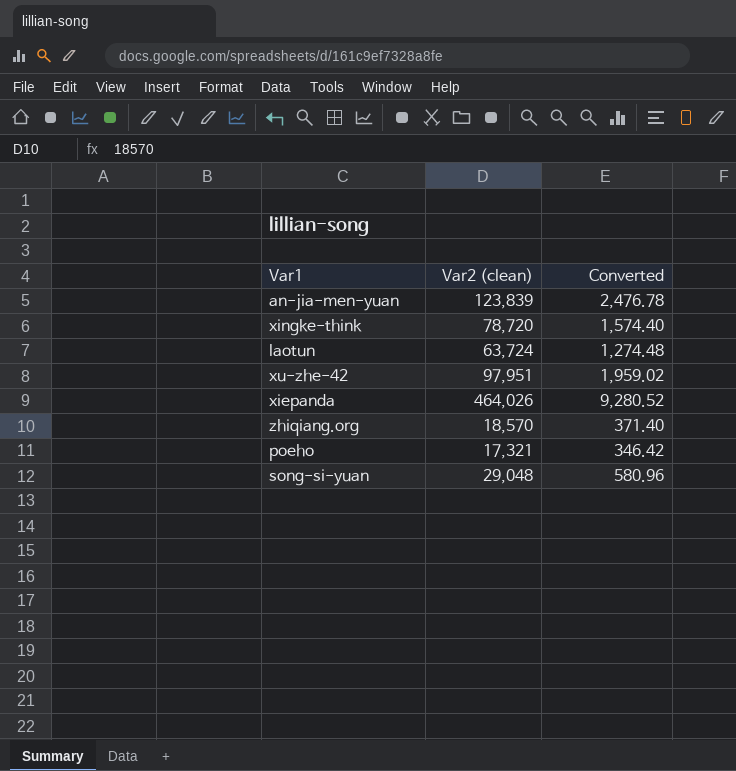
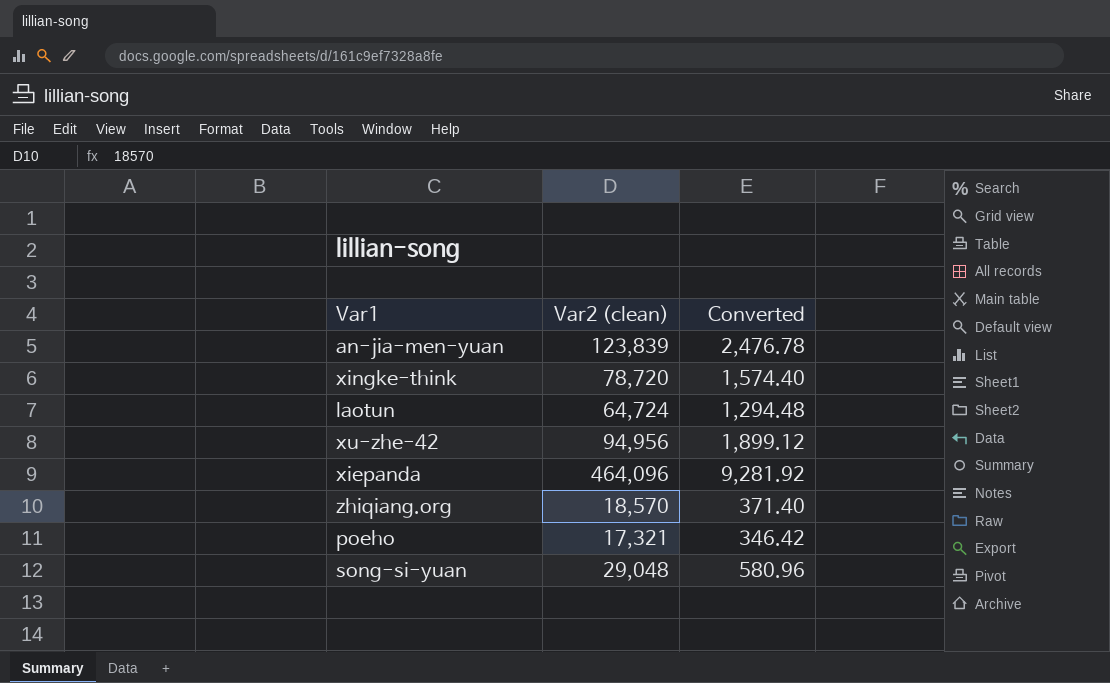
laotun | Var2 (clean): 63,724 -> 64,724
laotun | Converted: 1,274.48 -> 1,294.48
xu-zhe-42 | Var2 (clean): 97,951 -> 94,956
xu-zhe-42 | Converted: 1,959.02 -> 1,899.12
xiepanda | Var2 (clean): 464,026 -> 464,096
xiepanda | Converted: 9,280.52 -> 9,281.92

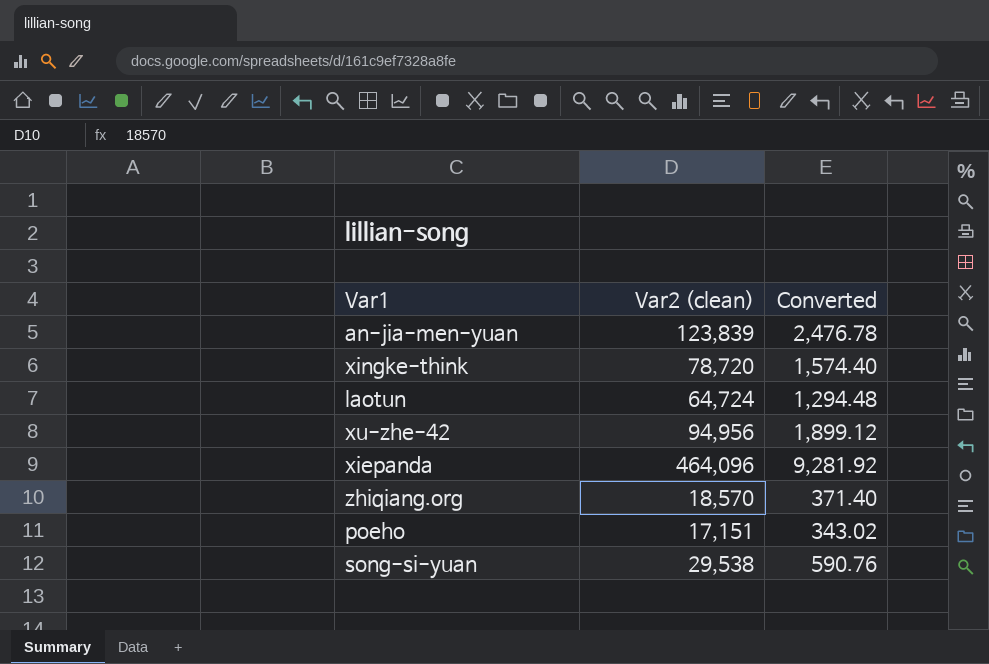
poeho | Var2 (clean): 17,321 -> 17,151
poeho | Converted: 346.42 -> 343.02
song-si-yuan | Var2 (clean): 29,048 -> 29,538
song-si-yuan | Converted: 580.96 -> 590.76

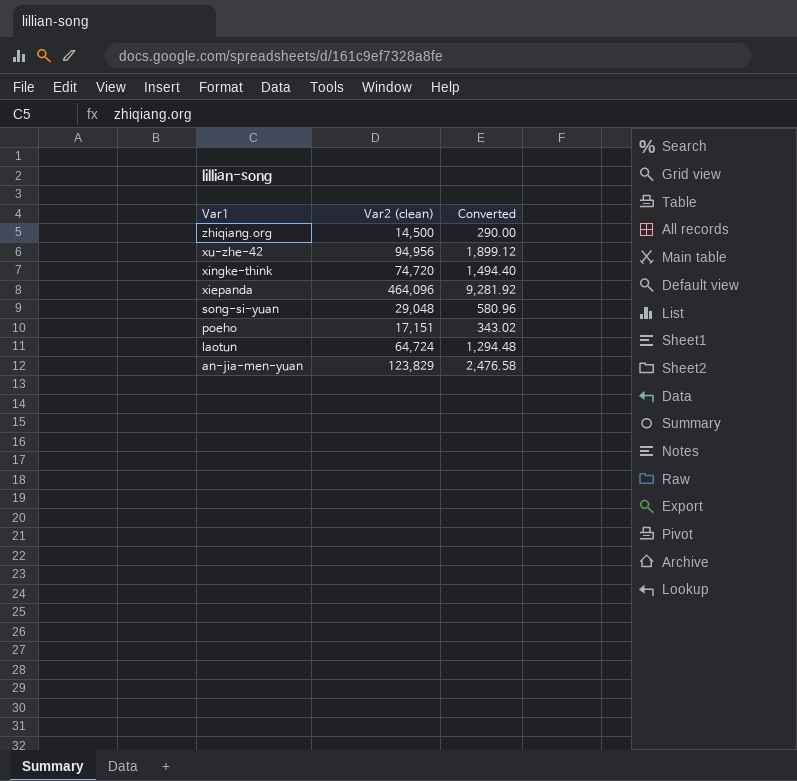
row order: none -> Var1 descending
zhiqiang.org | Var2 (clean): 18,570 -> 14,500
zhiqiang.org | Converted: 371.40 -> 290.00
xingke-think | Var2 (clean): 78,720 -> 74,720
xingke-think | Converted: 1,574.40 -> 1,494.40
song-si-yuan | Var2 (clean): 29,538 -> 29,048
song-si-yuan | Converted: 590.76 -> 580.96
an-jia-men-yuan | Var2 (clean): 123,839 -> 123,829
an-jia-men-yuan | Converted: 2,476.78 -> 2,476.58

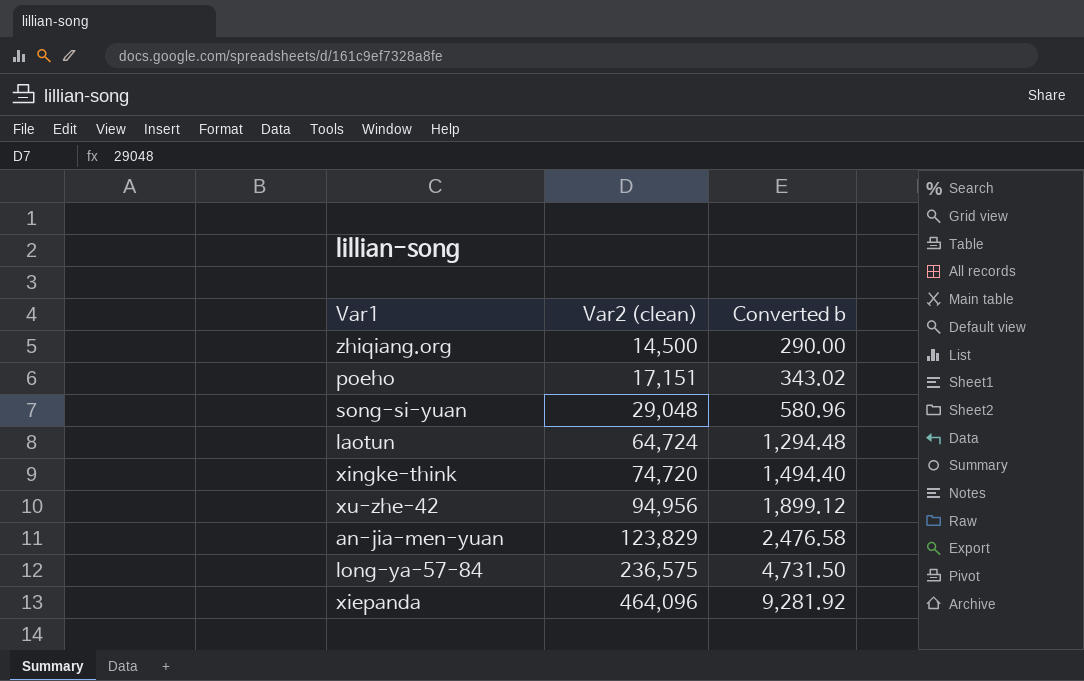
row order: Var1 descending -> Var2 (clean) ascending
column name: Converted -> Converted b
row long-ya-57-84: none -> 236,575 | 4,731.50

